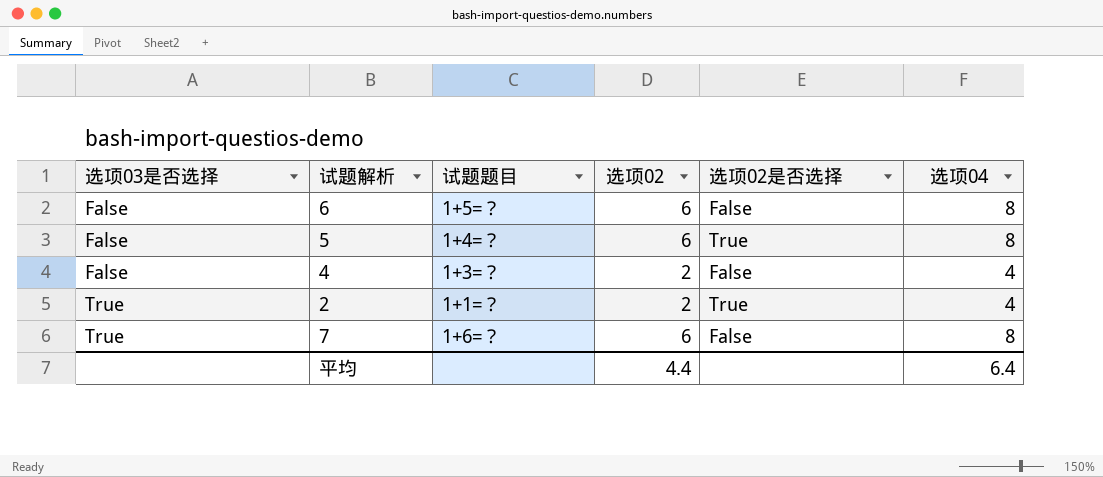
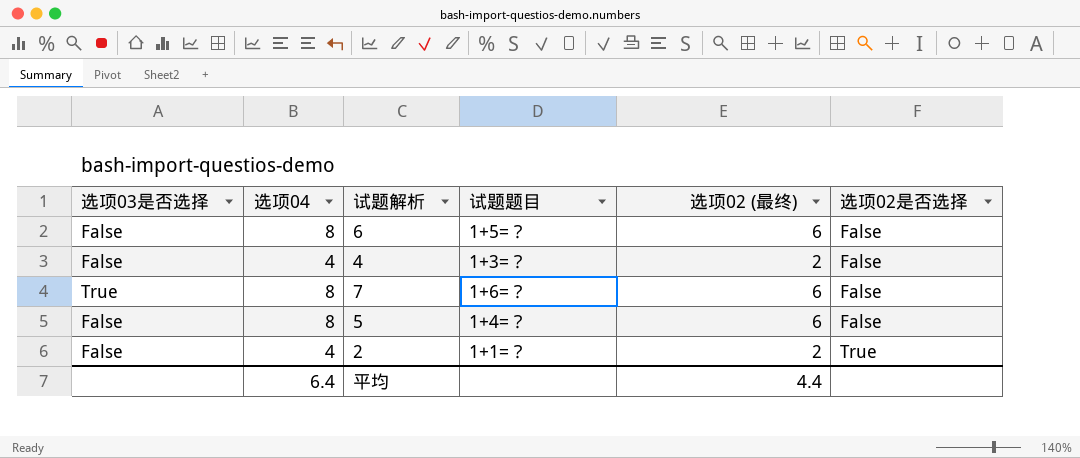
row order: 选项03是否选择 ascending -> 选项02是否选择 ascending
column 选项04 | position: 6 -> 2
column name: 选项02 -> 选项02 (最终)
5 | 选项02是否选择: True -> False
2 | 选项03是否选择: True -> False

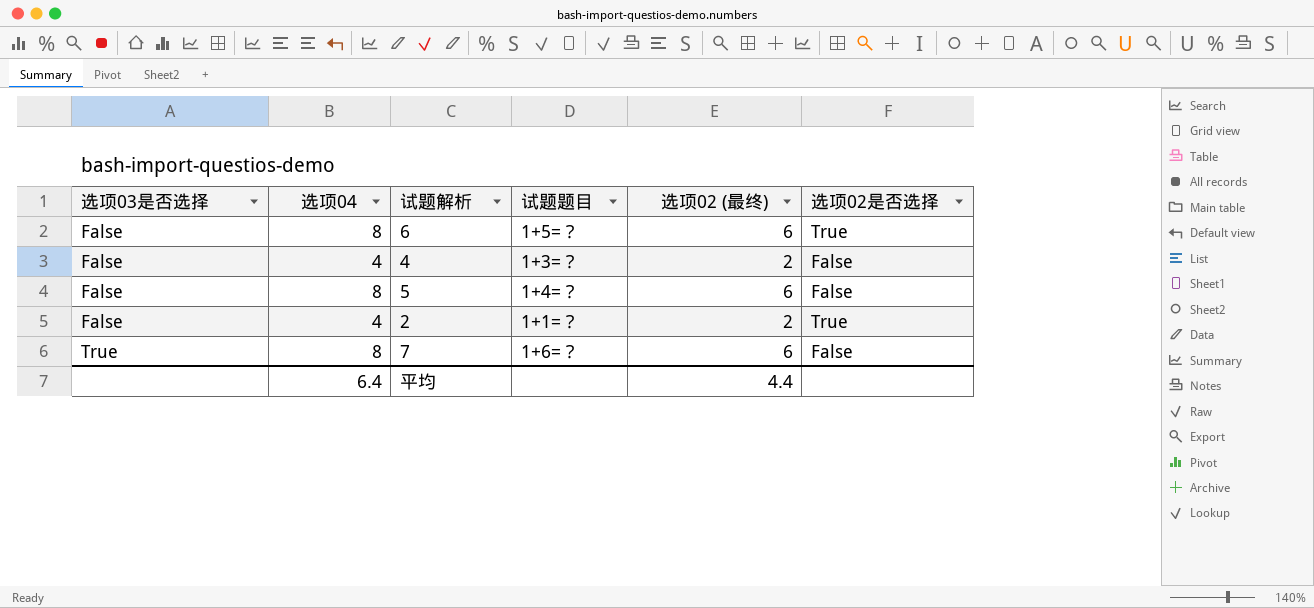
row order: 选项02是否选择 ascending -> 选项03是否选择 ascending
6 | 选项02是否选择: False -> True

